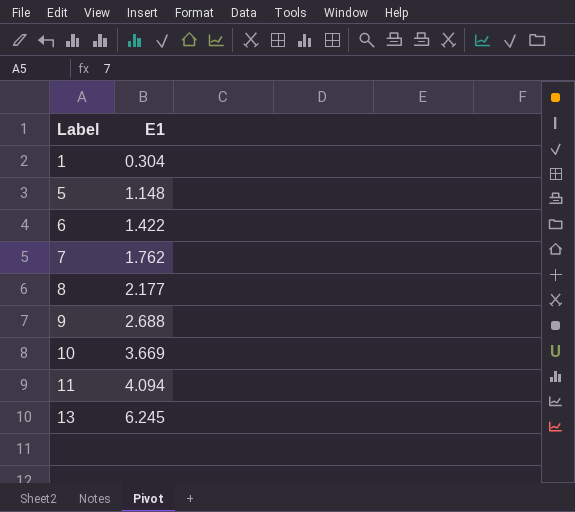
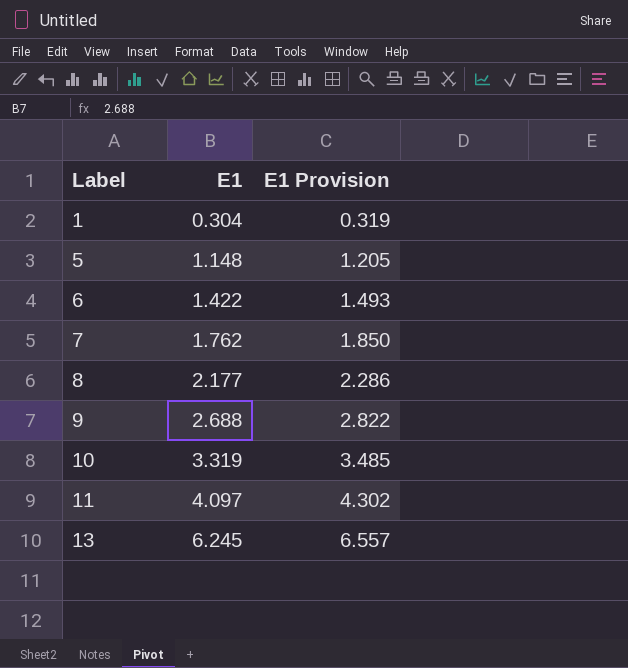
column E1 Provision | formula: none -> [E1] * 1.05
10 | E1: 3.669 -> 3.319
11 | E1: 4.094 -> 4.097

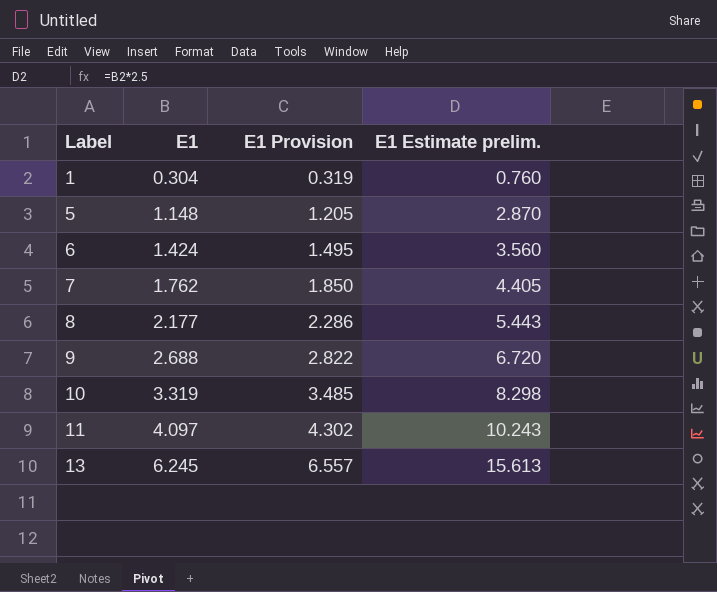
column E1 Estimate prelim. | formula: none -> [E1] * 2.5
6 | E1: 1.422 -> 1.424
6 | E1 Provision: 1.493 -> 1.495

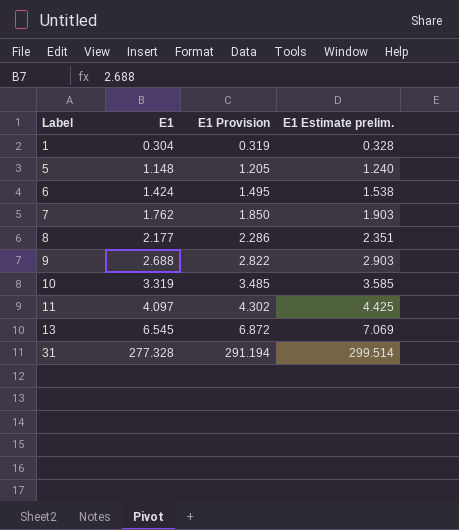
column E1 Estimate prelim. | formula: [E1] * 2.5 -> [E1] * 1.08
13 | E1: 6.245 -> 6.545
13 | E1 Provision: 6.557 -> 6.872
row 31: none -> 277.328 | 291.194 | 299.514

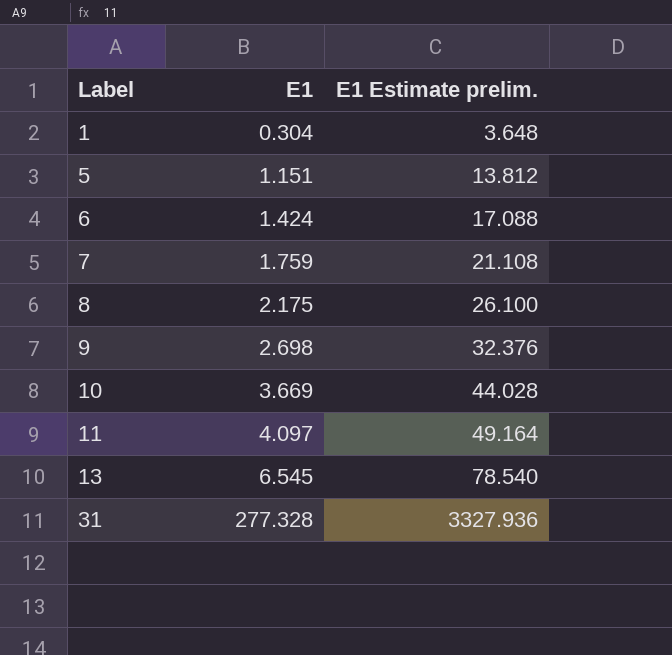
column E1 Provision | formula: [E1] * 1.05 -> none
column E1 Estimate prelim. | formula: [E1] * 1.08 -> [E1] * 12
5 | E1: 1.148 -> 1.151
7 | E1: 1.762 -> 1.759
8 | E1: 2.177 -> 2.175
9 | E1: 2.688 -> 2.698
10 | E1: 3.319 -> 3.669

